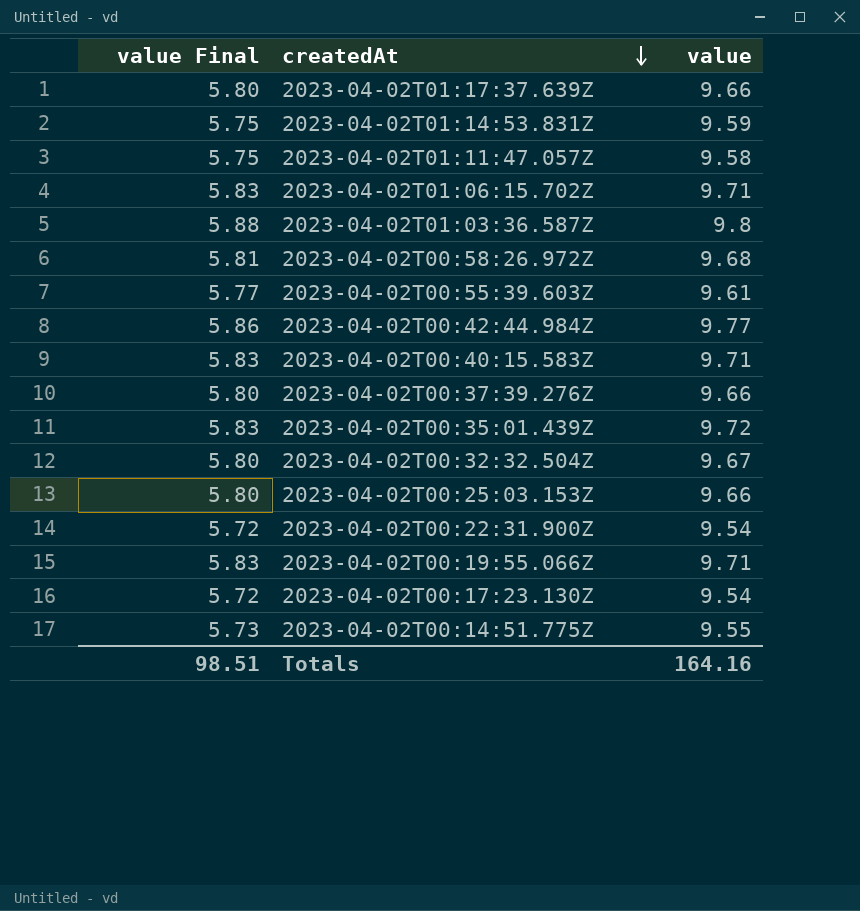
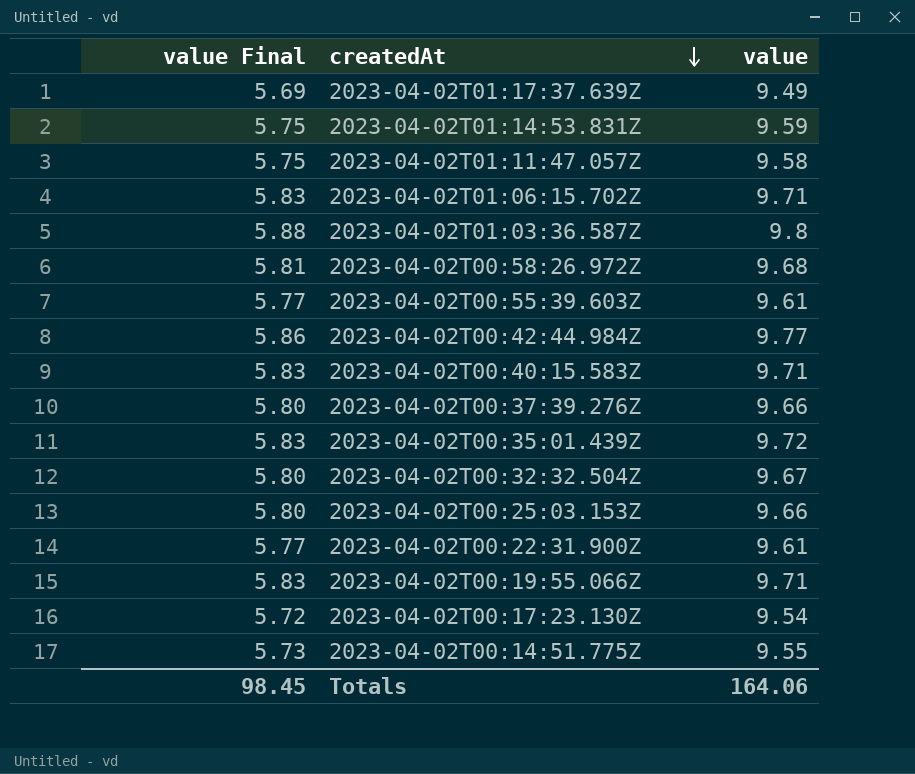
2023-04-02T01:17:37.639Z | value Final: 5.80 -> 5.69
2023-04-02T01:17:37.639Z | value: 9.66 -> 9.49
2023-04-02T00:22:31.900Z | value Final: 5.72 -> 5.77
2023-04-02T00:22:31.900Z | value: 9.54 -> 9.61
Totals | value Final: 98.51 -> 98.45
Totals | value: 164.16 -> 164.06

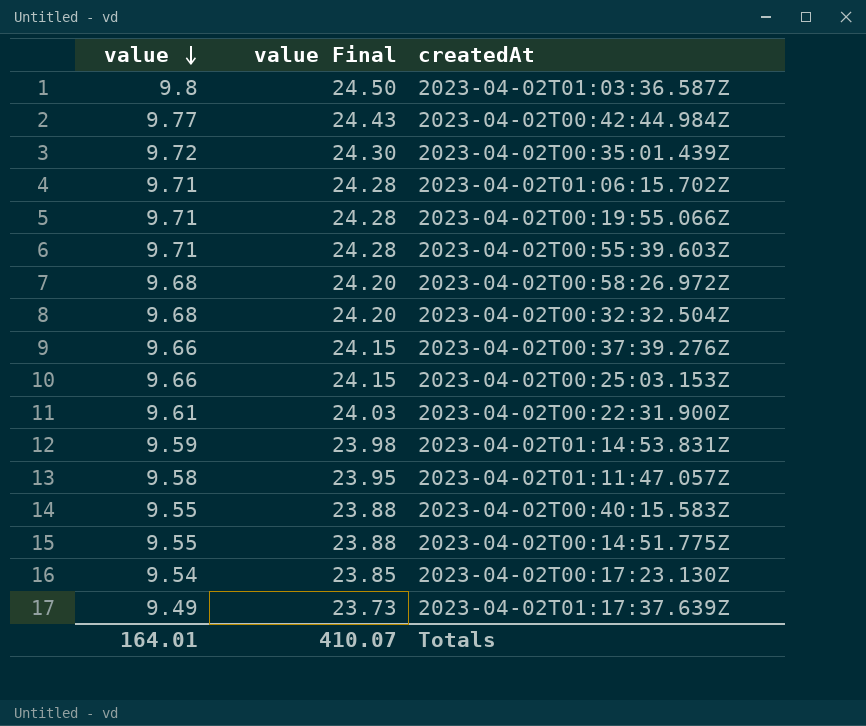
row order: createdAt descending -> value descending
column value | position: 3 -> 1
column value Final | formula: [value] * 0.6 -> [value] * 2.5
2023-04-02T00:55:39.603Z | value: 9.61 -> 9.71
2023-04-02T00:32:32.504Z | value: 9.67 -> 9.68
2023-04-02T00:40:15.583Z | value: 9.71 -> 9.55
Totals | value: 164.06 -> 164.01
Totals | value Final: 98.45 -> 410.07

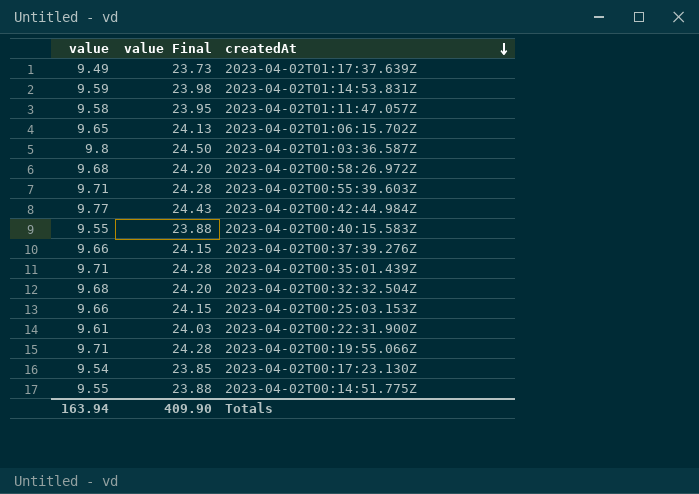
row order: value descending -> createdAt descending
2023-04-02T01:06:15.702Z | value: 9.71 -> 9.65
2023-04-02T01:06:15.702Z | value Final: 24.28 -> 24.13
2023-04-02T00:35:01.439Z | value: 9.72 -> 9.71
2023-04-02T00:35:01.439Z | value Final: 24.30 -> 24.28
Totals | value: 164.01 -> 163.94
Totals | value Final: 410.07 -> 409.90

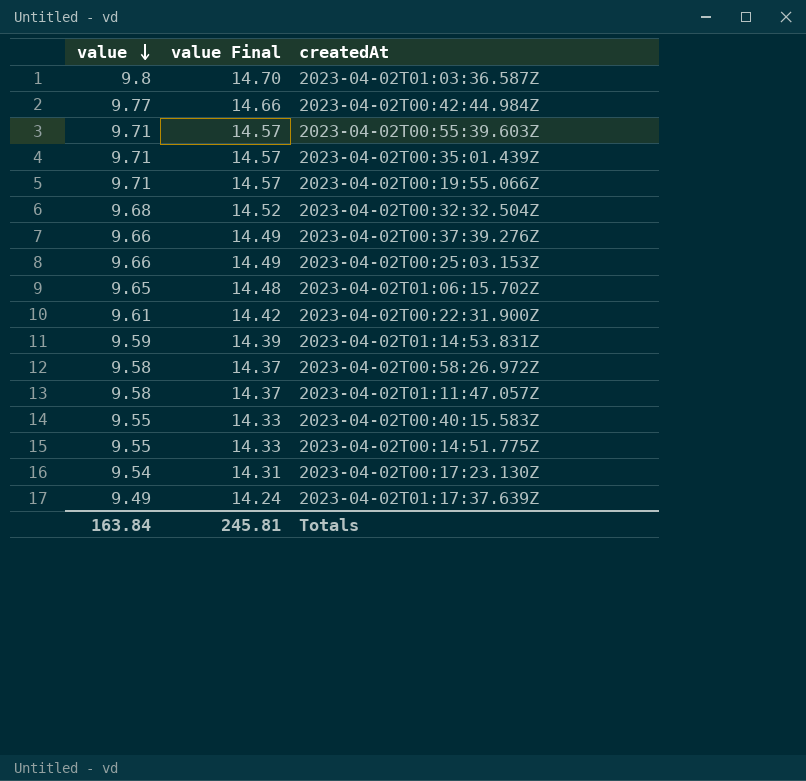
row order: createdAt descending -> value descending
column value Final | formula: [value] * 2.5 -> [value] * 1.5
2023-04-02T00:58:26.972Z | value: 9.68 -> 9.58
Totals | value: 163.94 -> 163.84
Totals | value Final: 409.90 -> 245.81

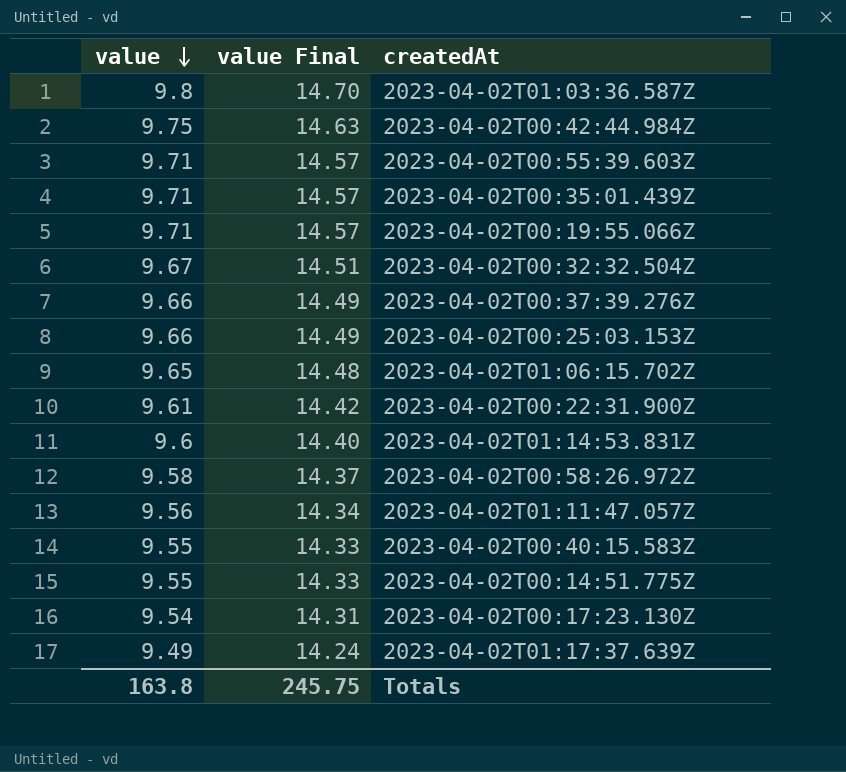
2023-04-02T00:42:44.984Z | value: 9.77 -> 9.75
2023-04-02T00:42:44.984Z | value Final: 14.66 -> 14.63
2023-04-02T00:32:32.504Z | value: 9.68 -> 9.67
2023-04-02T00:32:32.504Z | value Final: 14.52 -> 14.51
2023-04-02T01:14:53.831Z | value: 9.59 -> 9.6
2023-04-02T01:14:53.831Z | value Final: 14.39 -> 14.40
2023-04-02T01:11:47.057Z | value: 9.58 -> 9.56
2023-04-02T01:11:47.057Z | value Final: 14.37 -> 14.34
Totals | value: 163.84 -> 163.8
Totals | value Final: 245.81 -> 245.75

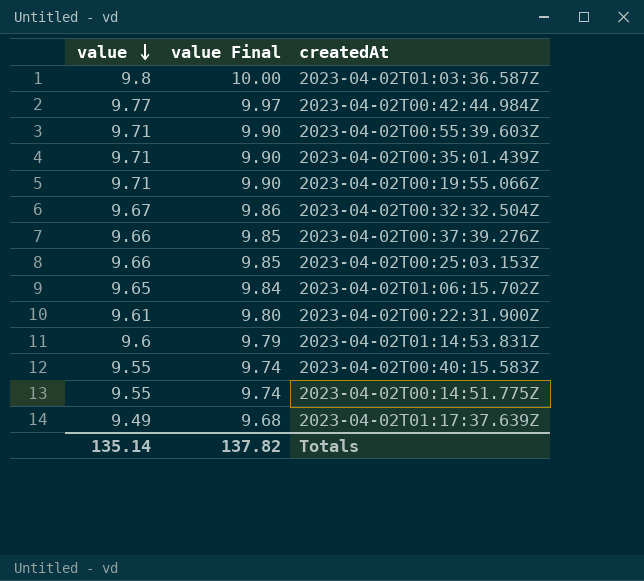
column value Final | formula: [value] * 1.5 -> [value] * 1.02
row 2023-04-02T00:58:26.972Z: 9.58 | 14.37 -> none
row 2023-04-02T01:11:47.057Z: 9.56 | 14.34 -> none
row 2023-04-02T00:17:23.130Z: 9.54 | 14.31 -> none
2023-04-02T00:42:44.984Z | value: 9.75 -> 9.77
Totals | value: 163.8 -> 135.14
Totals | value Final: 245.75 -> 137.82

